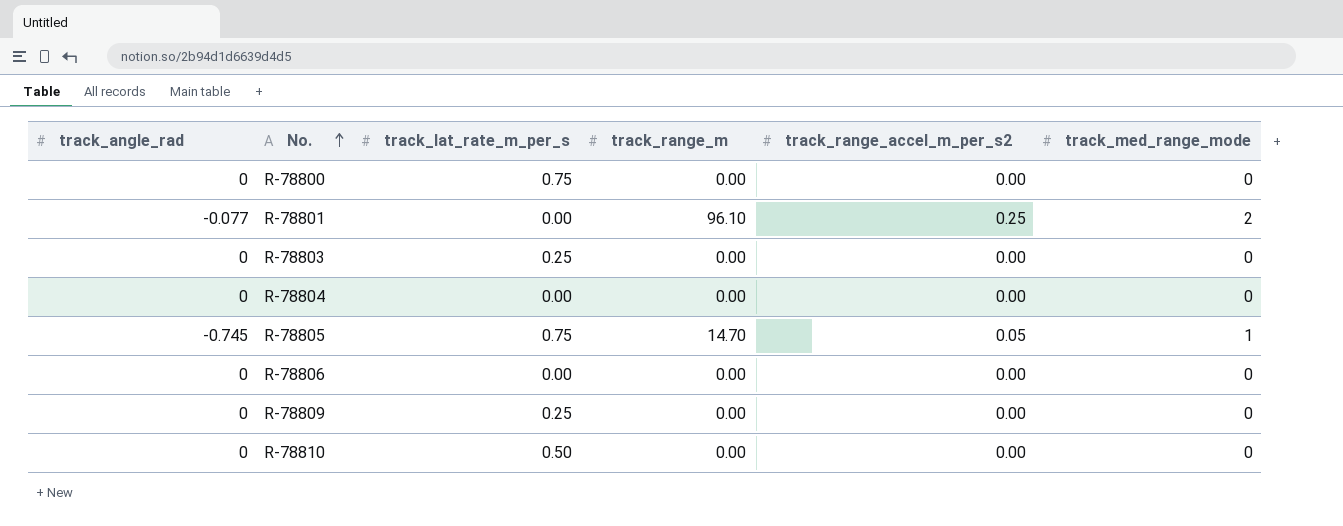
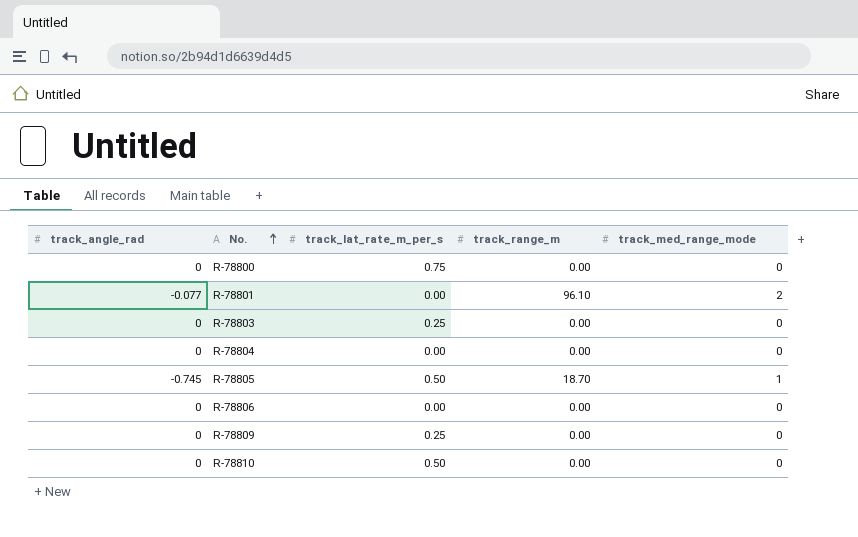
column track_range_accel_m_per_s2 | position: 5 -> none
R-78805 | track_lat_rate_m_per_s: 0.75 -> 0.50
R-78805 | track_range_m: 14.70 -> 18.70

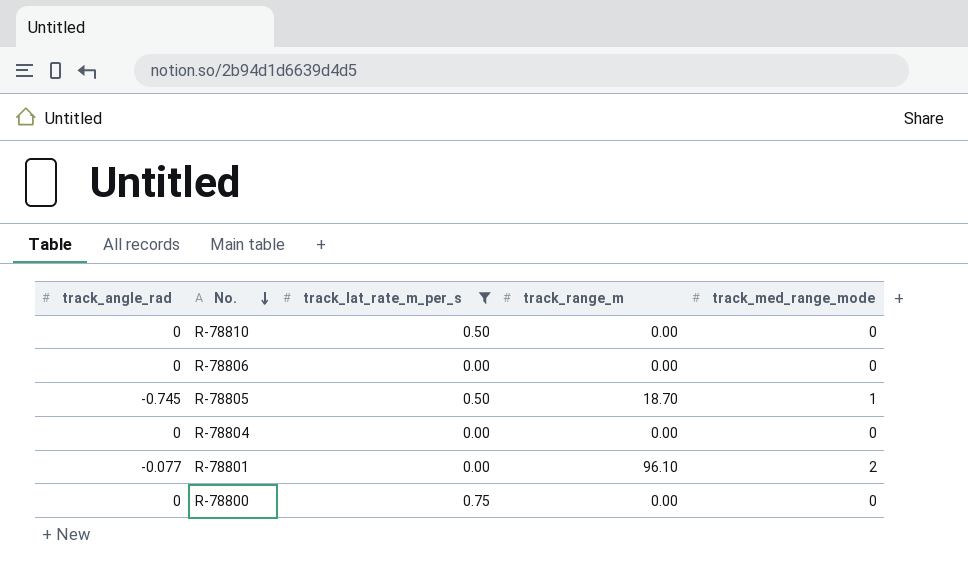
filter: none -> track_lat_rate_m_per_s != 0.25
row order: No. ascending -> No. descending

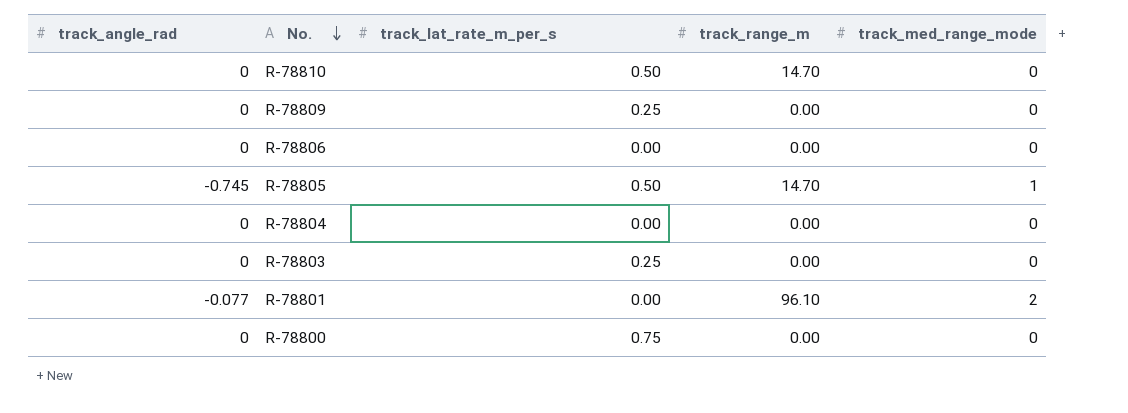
filter: track_lat_rate_m_per_s != 0.25 -> none
R-78810 | track_range_m: 0.00 -> 14.70
R-78805 | track_range_m: 18.70 -> 14.70

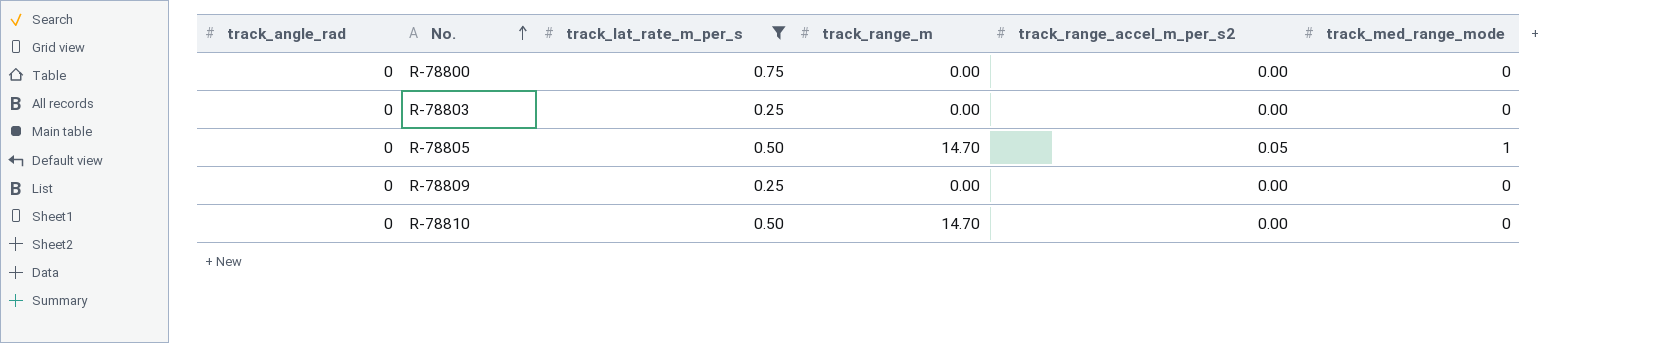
filter: none -> track_lat_rate_m_per_s != 0.00
row order: No. descending -> No. ascending
column track_range_accel_m_per_s2 | position: none -> 5
R-78805 | track_angle_rad: -0.745 -> 0

